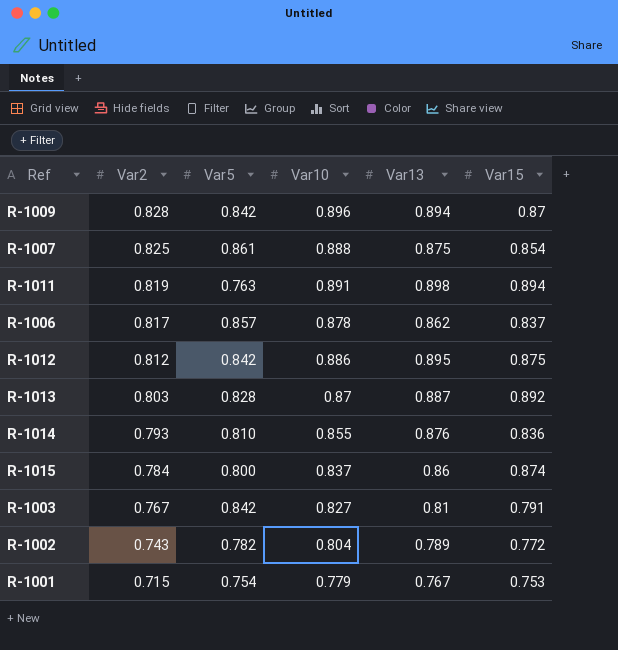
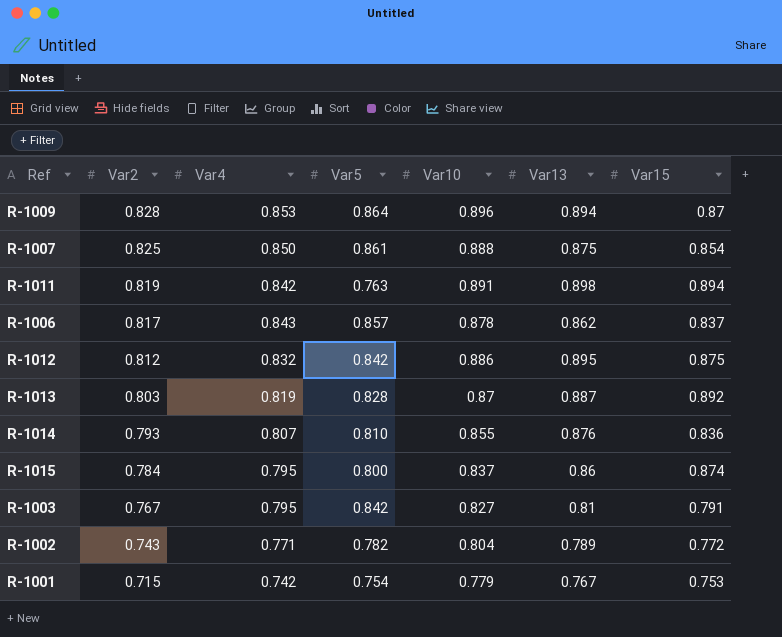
column Var4 | position: none -> 3
R-1009 | Var5: 0.842 -> 0.864

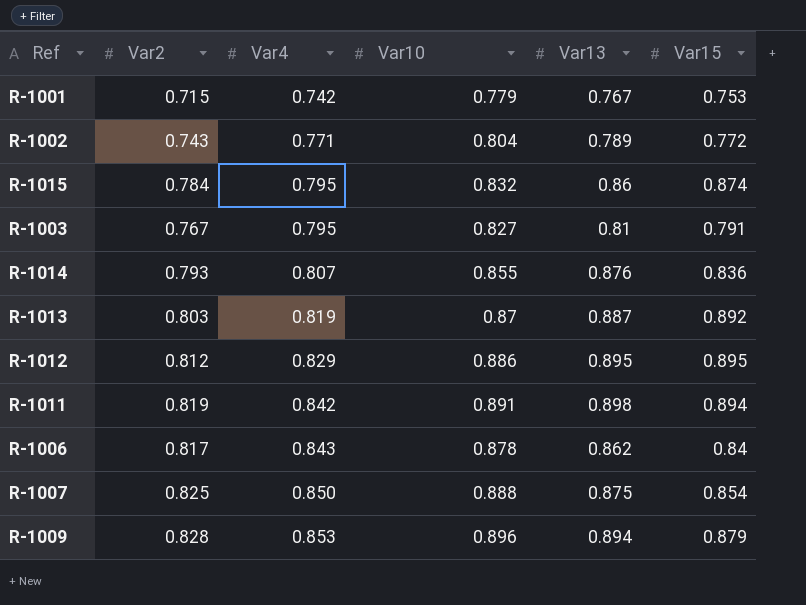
row order: Var2 descending -> Var4 ascending
column Var5 | position: 4 -> none
R-1015 | Var10: 0.837 -> 0.832
R-1012 | Var4: 0.832 -> 0.829
R-1012 | Var15: 0.875 -> 0.895
R-1006 | Var15: 0.837 -> 0.84
R-1009 | Var15: 0.87 -> 0.879

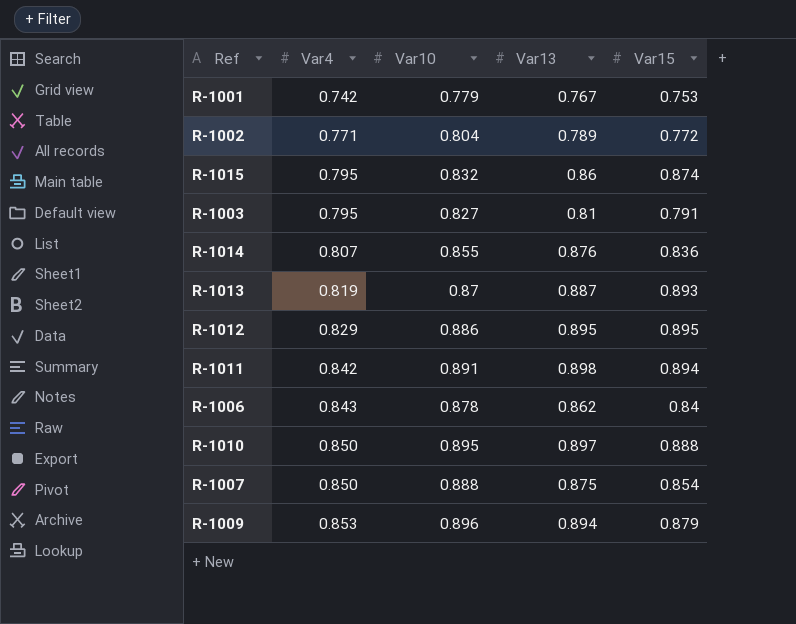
column Var2 | position: 2 -> none
R-1013 | Var15: 0.892 -> 0.893
row R-1010: none -> 0.850 | 0.895 | 0.897 | 0.888

